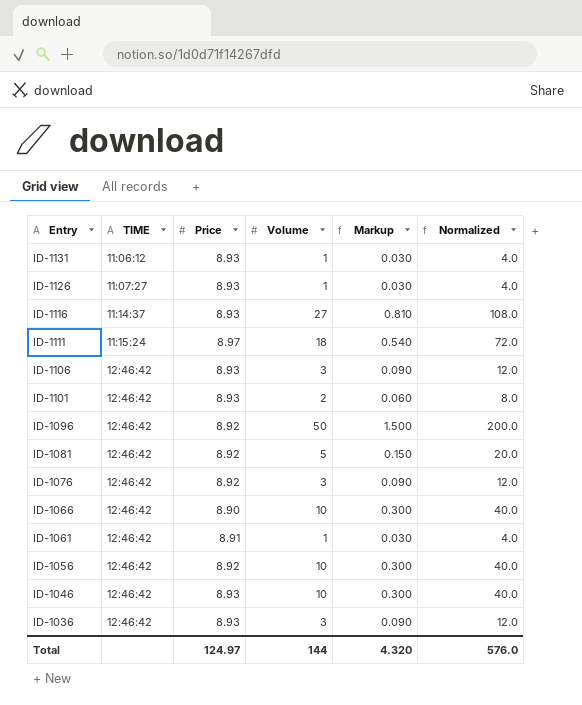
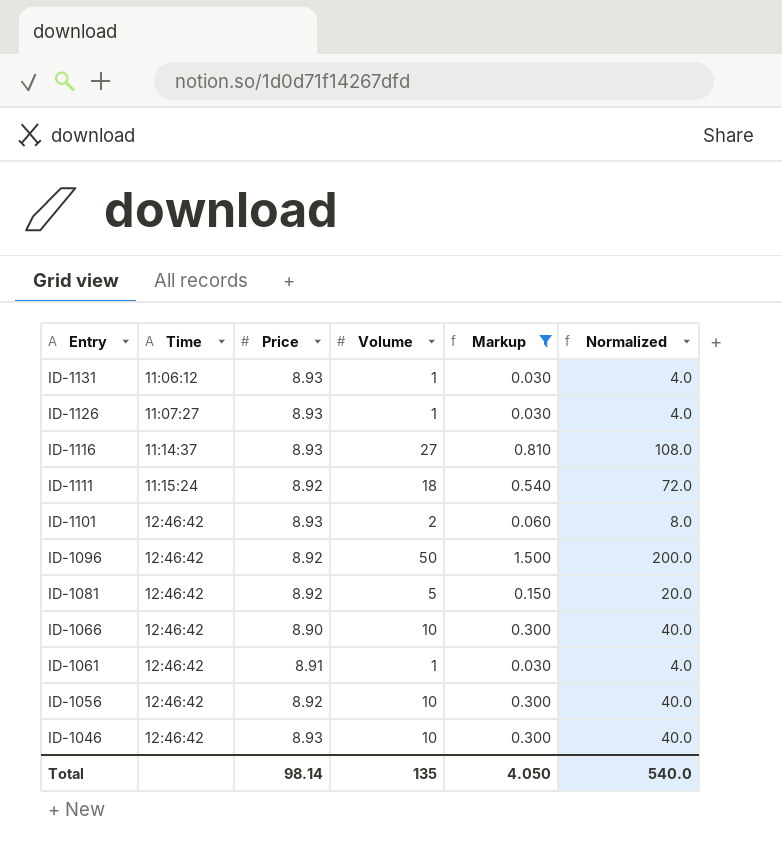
filter: none -> Markup != 0.090
column name: TIME -> Time
ID-1111 | Price: 8.97 -> 8.92
Total | Price: 124.97 -> 98.14
Total | Volume: 144 -> 135
Total | Markup: 4.320 -> 4.050
Total | Normalized: 576.0 -> 540.0

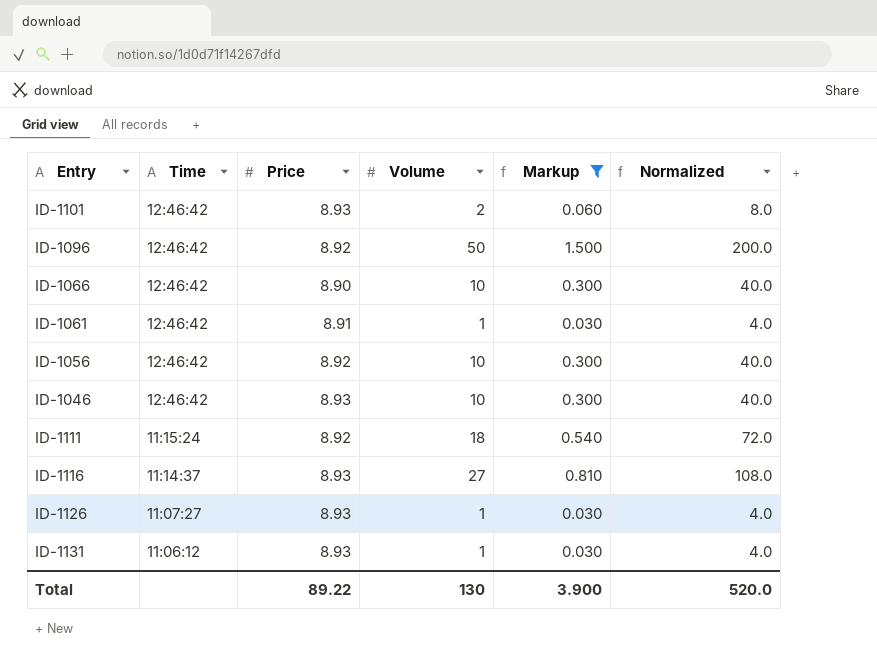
row order: Entry descending -> Time descending
row ID-1081: 12:46:42 | 8.92 | 5 | 0.150 | 20.0 -> none
Total | Price: 98.14 -> 89.22
Total | Volume: 135 -> 130
Total | Markup: 4.050 -> 3.900
Total | Normalized: 540.0 -> 520.0

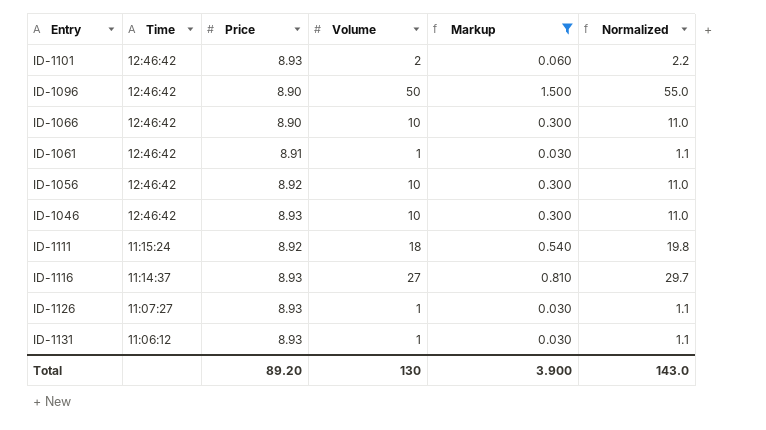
column Normalized | formula: [Volume] * 4 -> [Volume] * 1.1
ID-1096 | Price: 8.92 -> 8.90
Total | Price: 89.22 -> 89.20
Total | Normalized: 520.0 -> 143.0

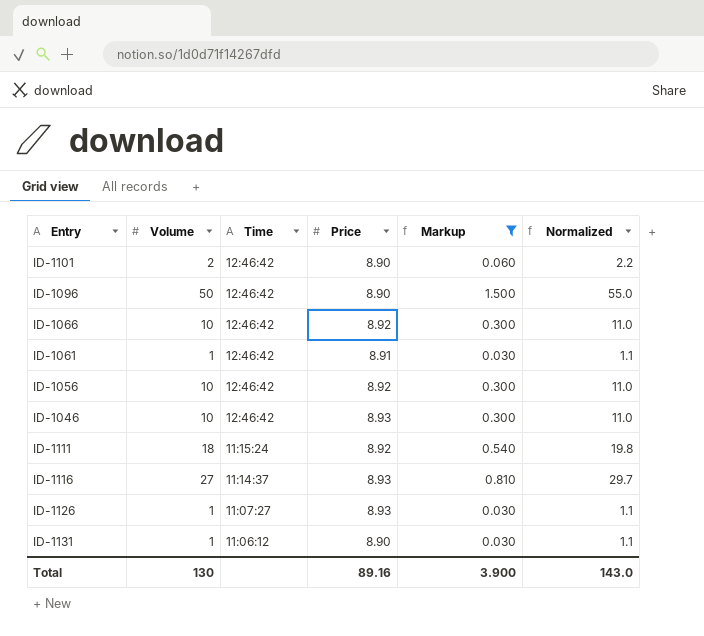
column Volume | position: 4 -> 2
ID-1101 | Price: 8.93 -> 8.90
ID-1066 | Price: 8.90 -> 8.92
ID-1131 | Price: 8.93 -> 8.90
Total | Price: 89.20 -> 89.16

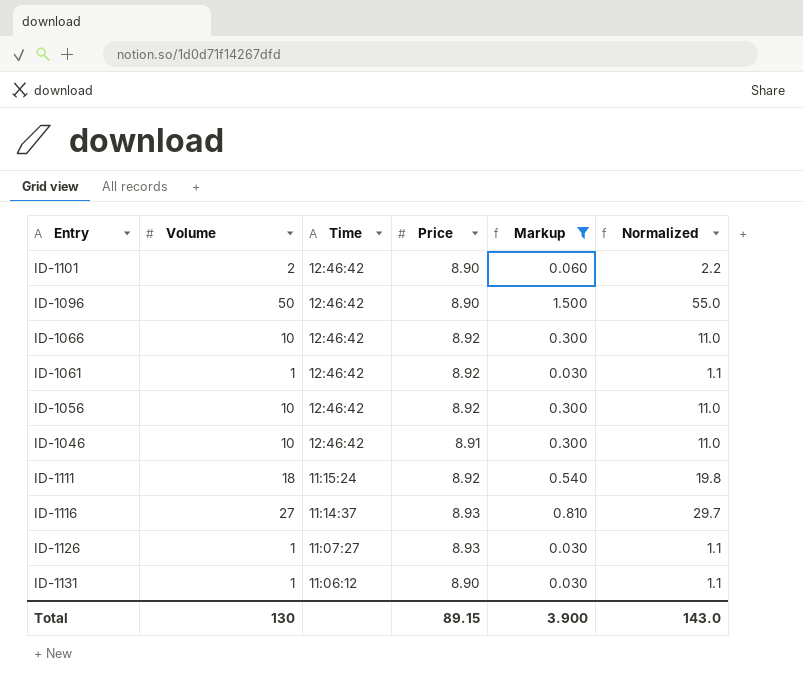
ID-1061 | Price: 8.91 -> 8.92
ID-1046 | Price: 8.93 -> 8.91
Total | Price: 89.16 -> 89.15

